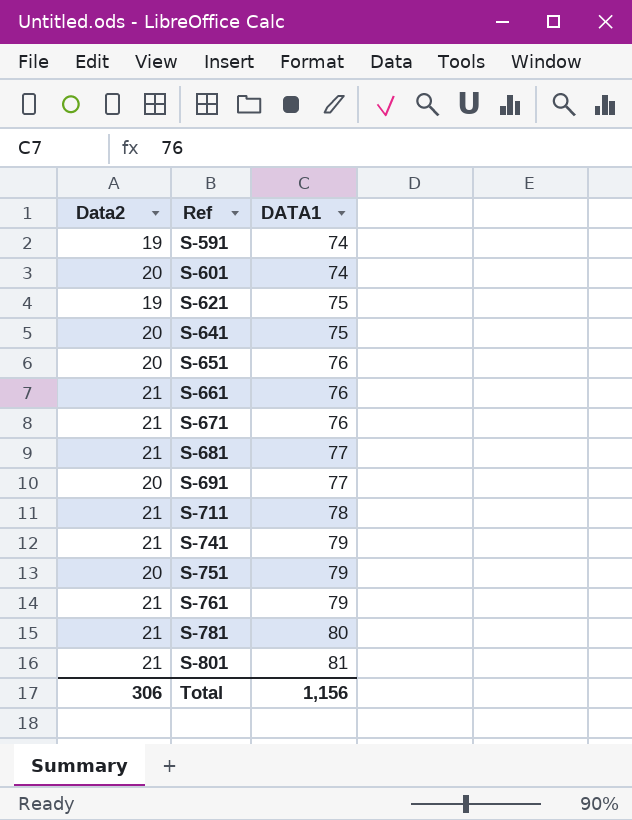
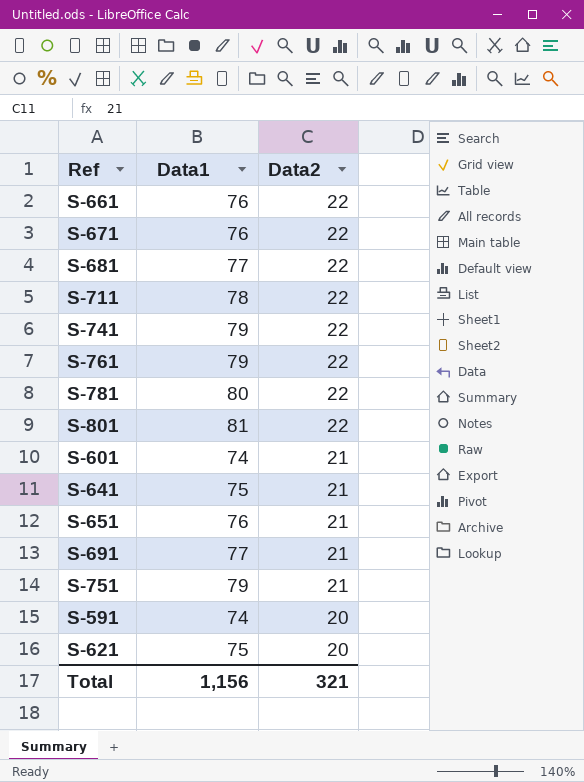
row order: Ref ascending -> Data2 descending
column name: DATA1 -> Data1
column Data2 | position: 1 -> 3
S-661 | Data2: 21 -> 22
S-671 | Data2: 21 -> 22
S-681 | Data2: 21 -> 22
S-711 | Data2: 21 -> 22
S-741 | Data2: 21 -> 22
S-761 | Data2: 21 -> 22
S-781 | Data2: 21 -> 22
S-801 | Data2: 21 -> 22
S-601 | Data2: 20 -> 21
S-641 | Data2: 20 -> 21
S-651 | Data2: 20 -> 21
S-691 | Data2: 20 -> 21
S-751 | Data2: 20 -> 21
S-591 | Data2: 19 -> 20
S-621 | Data2: 19 -> 20
Total | Data2: 306 -> 321

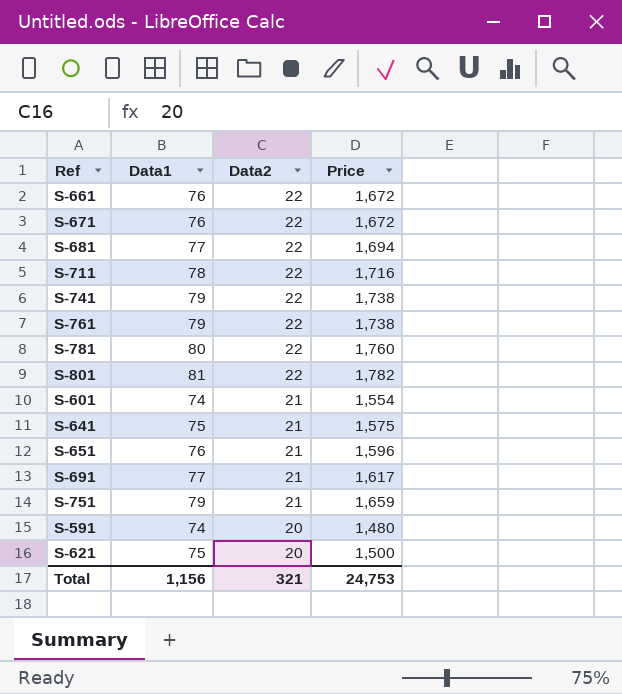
column Price | formula: none -> [Data1] * [Data2]

